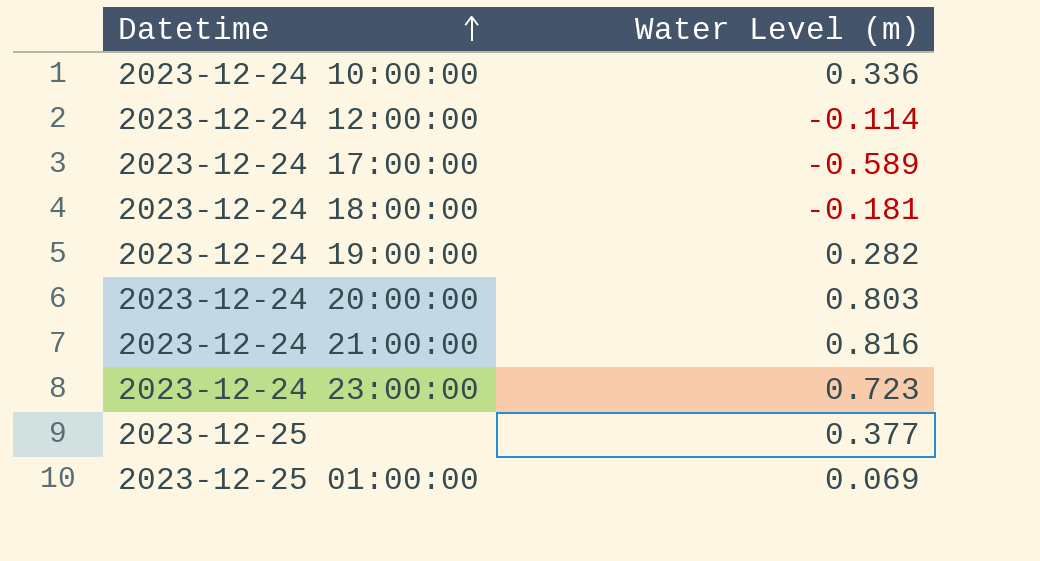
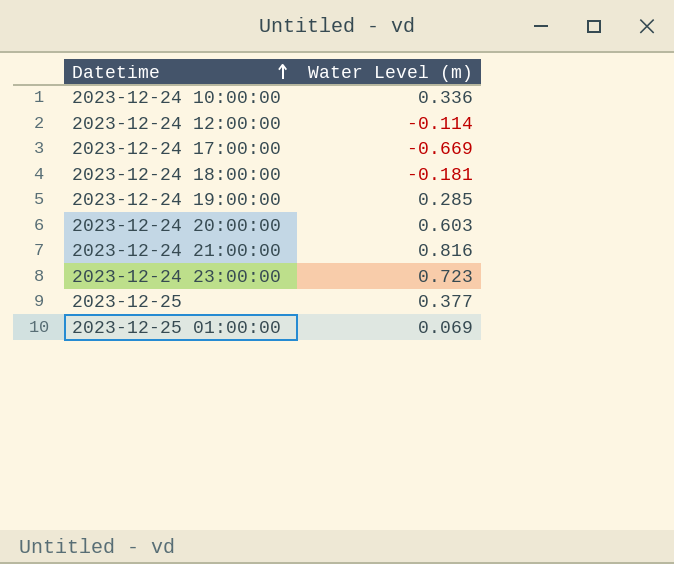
2023-12-24 17:00:00 | Water Level (m): -0.589 -> -0.669
2023-12-24 19:00:00 | Water Level (m): 0.282 -> 0.285
2023-12-24 20:00:00 | Water Level (m): 0.803 -> 0.603

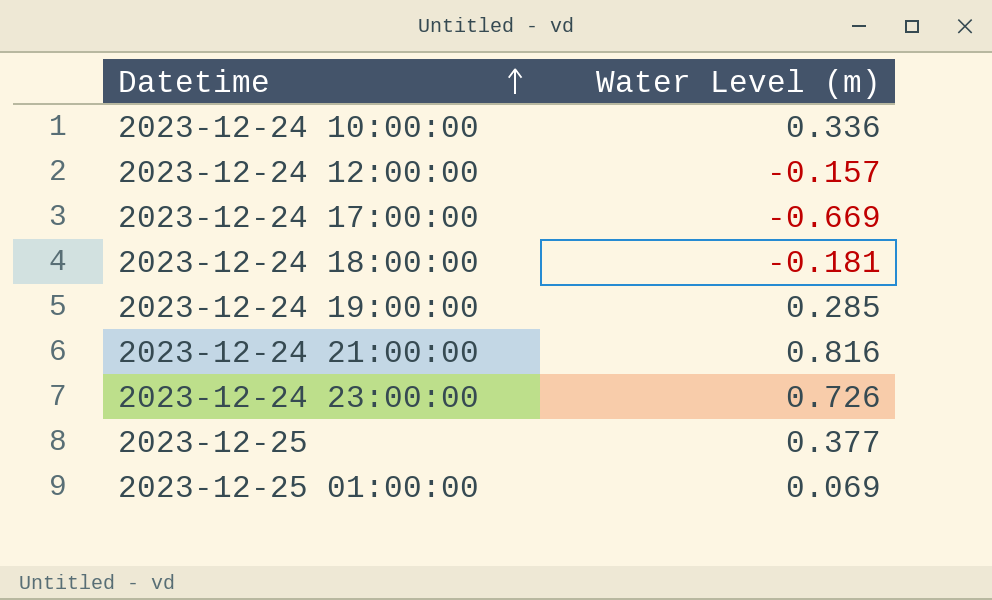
row 2023-12-24 20:00:00: 0.603 -> none
2023-12-24 12:00:00 | Water Level (m): -0.114 -> -0.157
2023-12-24 23:00:00 | Water Level (m): 0.723 -> 0.726

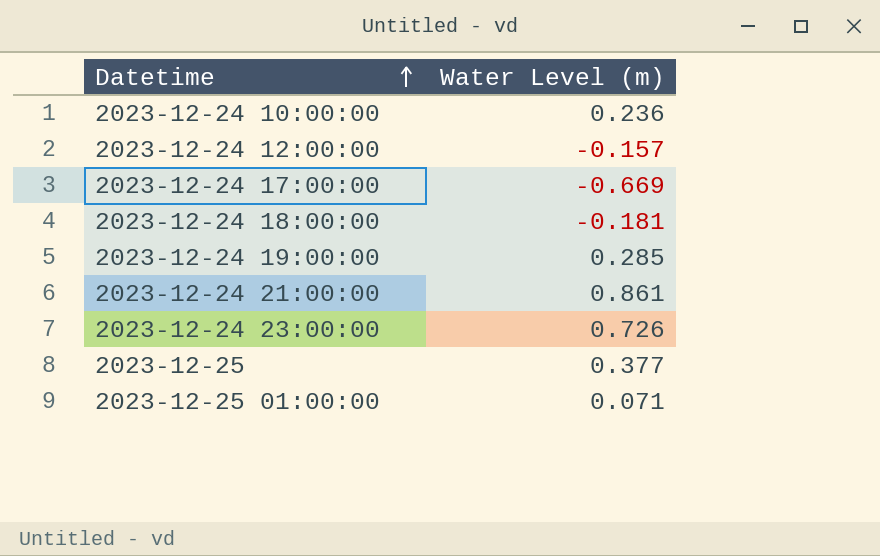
2023-12-24 10:00:00 | Water Level (m): 0.336 -> 0.236
2023-12-24 21:00:00 | Water Level (m): 0.816 -> 0.861
2023-12-25 01:00:00 | Water Level (m): 0.069 -> 0.071

